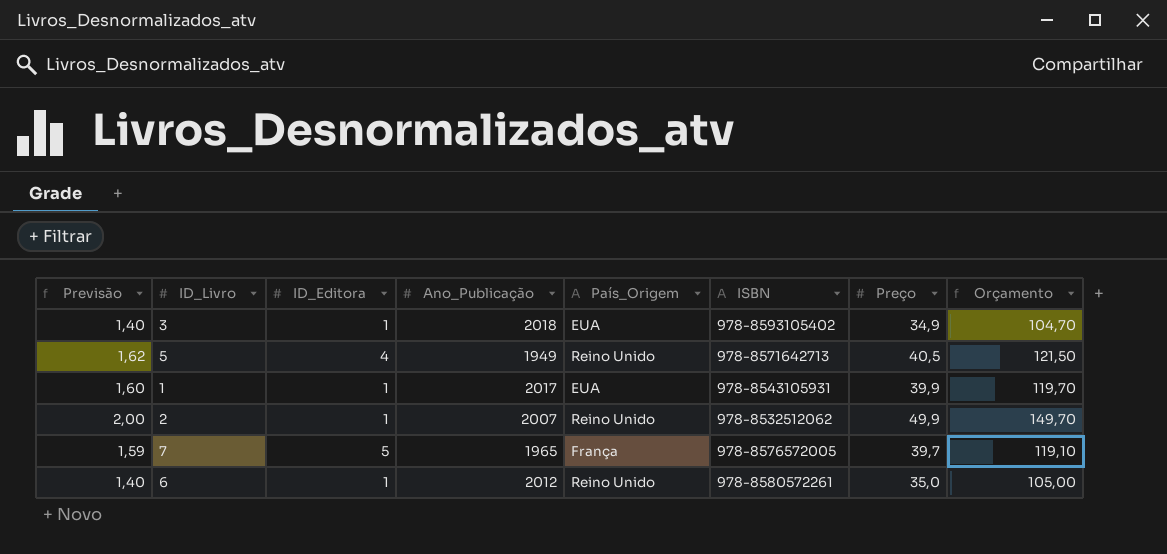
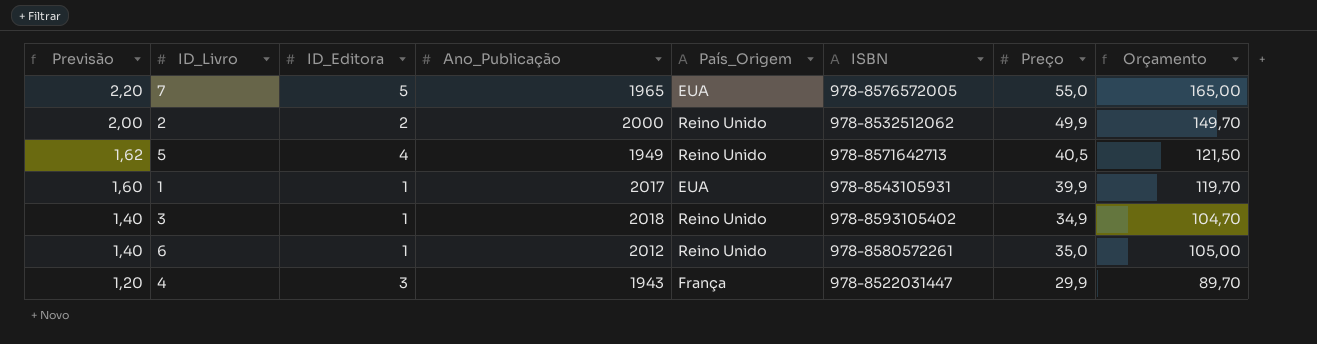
row order: none -> Previsão descending
7 | Previsão: 1,59 -> 2,20
7 | País_Origem: França -> EUA
7 | Preço: 39,7 -> 55,0
7 | Orçamento: 119,10 -> 165,00
2 | ID_Editora: 1 -> 2
2 | Ano_Publicação: 2007 -> 2000
3 | País_Origem: EUA -> Reino Unido
row 4: none -> 1,20 | 3 | 1943 | França | 978-8522031447 | 29,9 | 89,70

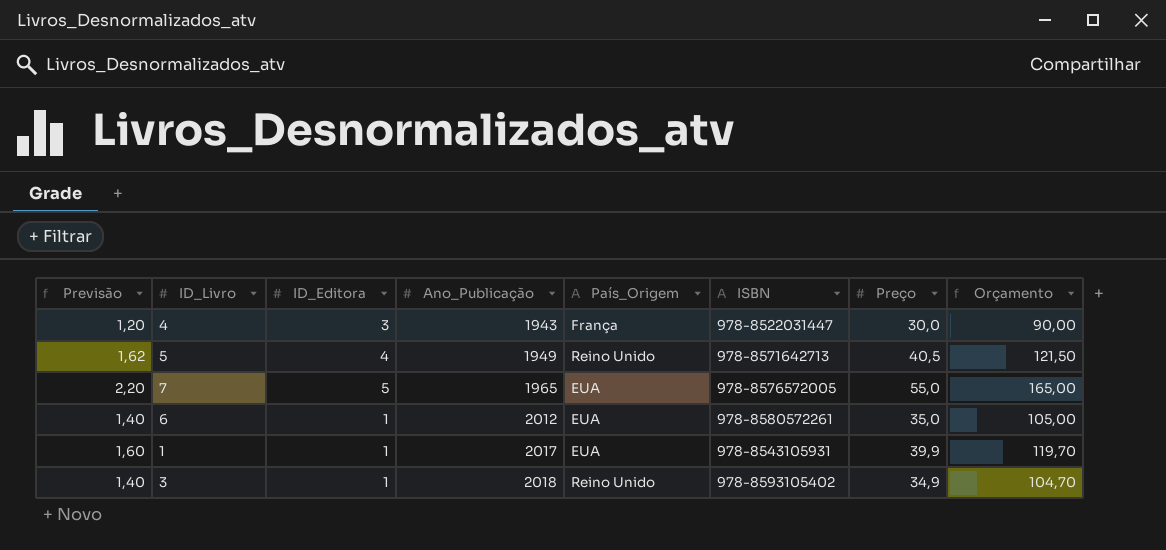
row order: Previsão descending -> Ano_Publicação ascending
row 2: 2,00 | 2 | 2000 | Reino Unido | 978-8532512062 | 49,9 | 149,70 -> none
4 | Preço: 29,9 -> 30,0
4 | Orçamento: 89,70 -> 90,00
6 | País_Origem: Reino Unido -> EUA

